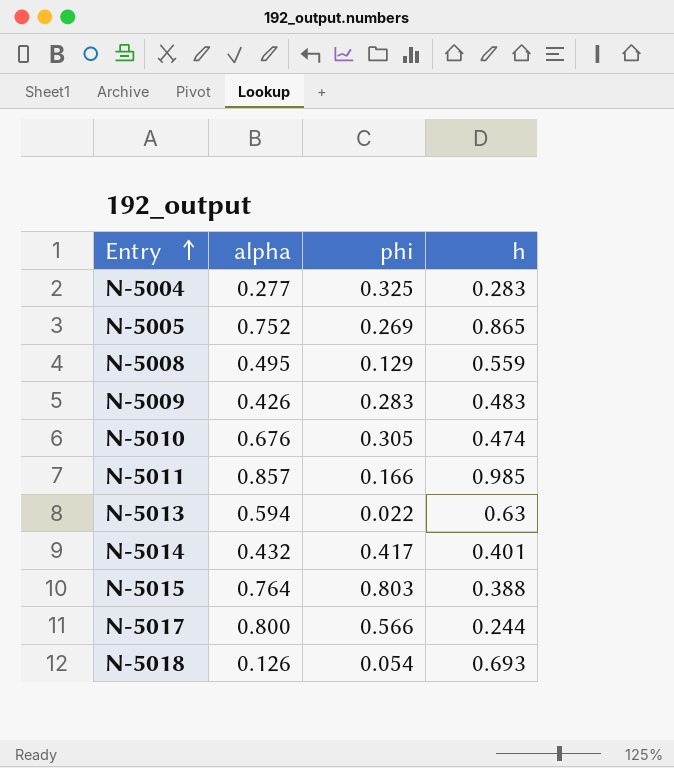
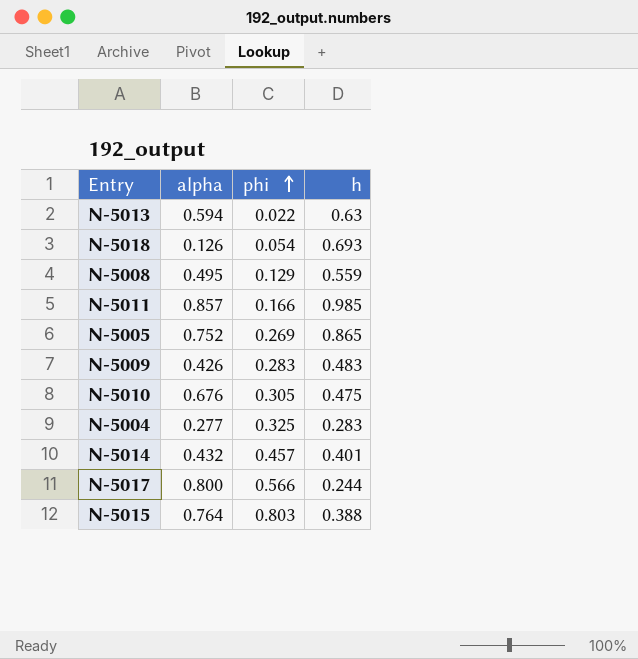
row order: Entry ascending -> phi ascending
N-5010 | h: 0.474 -> 0.475
N-5014 | phi: 0.417 -> 0.457

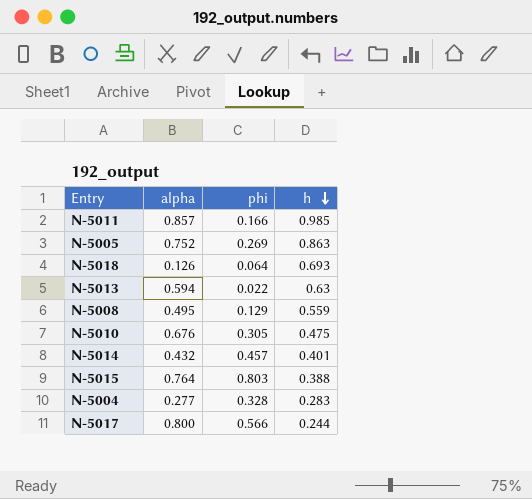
row order: phi ascending -> h descending
row N-5009: 0.426 | 0.283 | 0.483 -> none
N-5005 | h: 0.865 -> 0.863
N-5018 | phi: 0.054 -> 0.064
N-5004 | phi: 0.325 -> 0.328

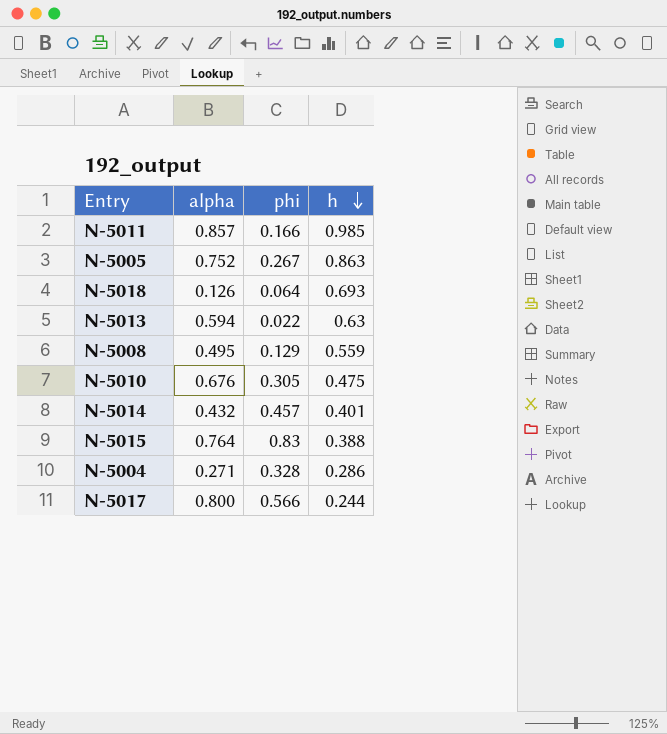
N-5005 | phi: 0.269 -> 0.267
N-5015 | phi: 0.803 -> 0.83
N-5004 | alpha: 0.277 -> 0.271
N-5004 | h: 0.283 -> 0.286

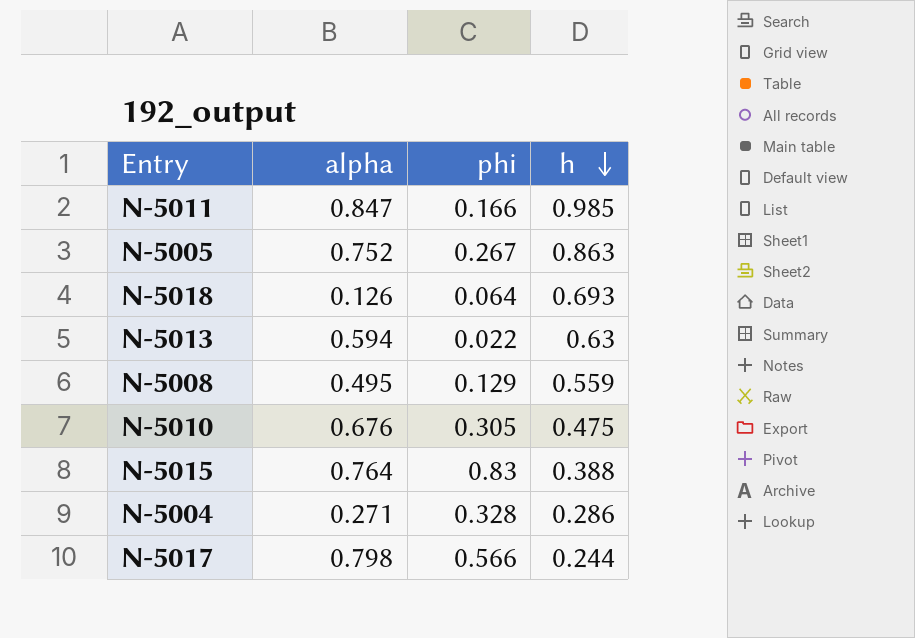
row N-5014: 0.432 | 0.457 | 0.401 -> none
N-5011 | alpha: 0.857 -> 0.847
N-5017 | alpha: 0.800 -> 0.798

